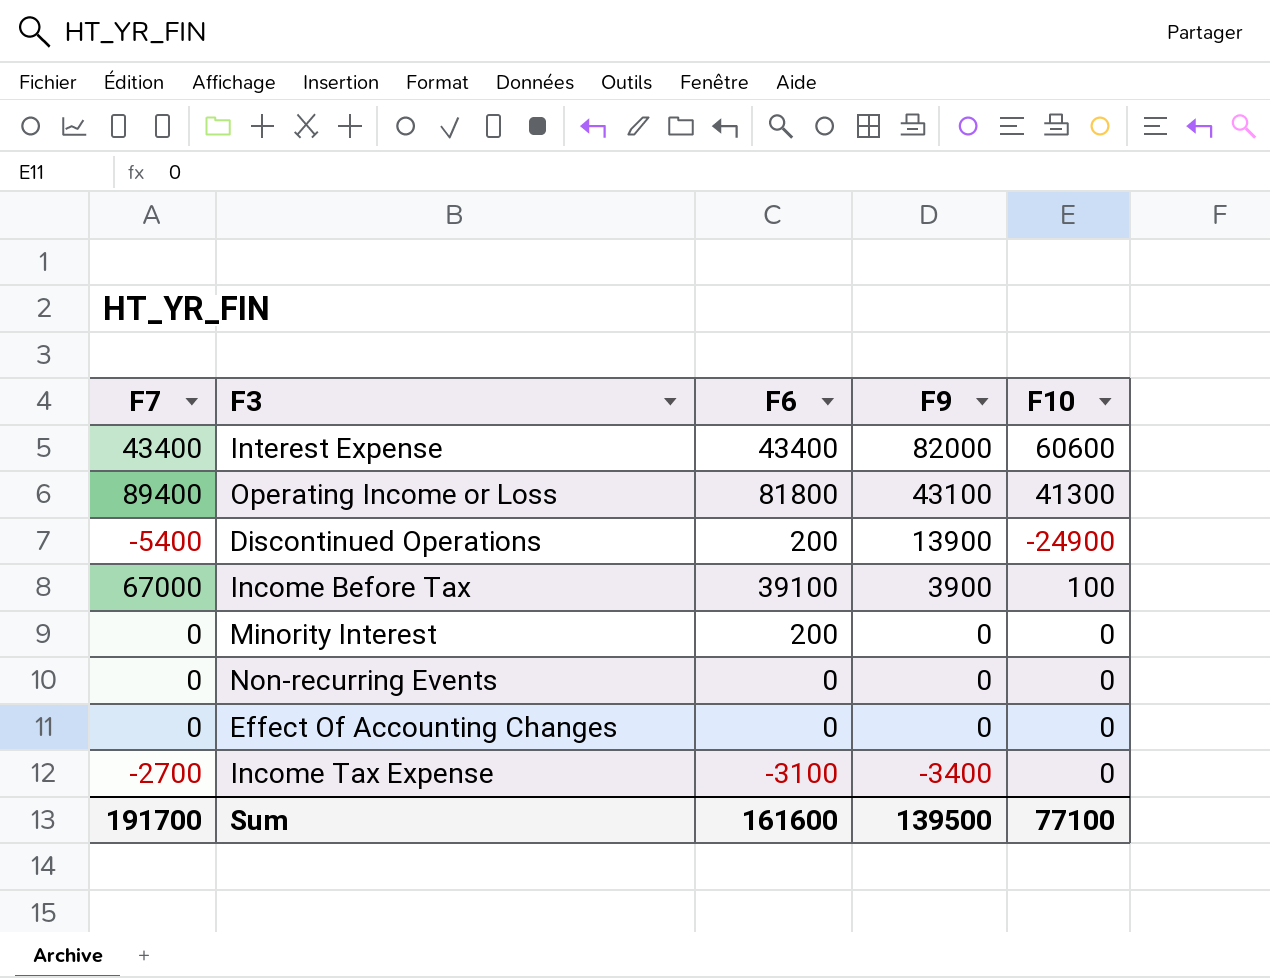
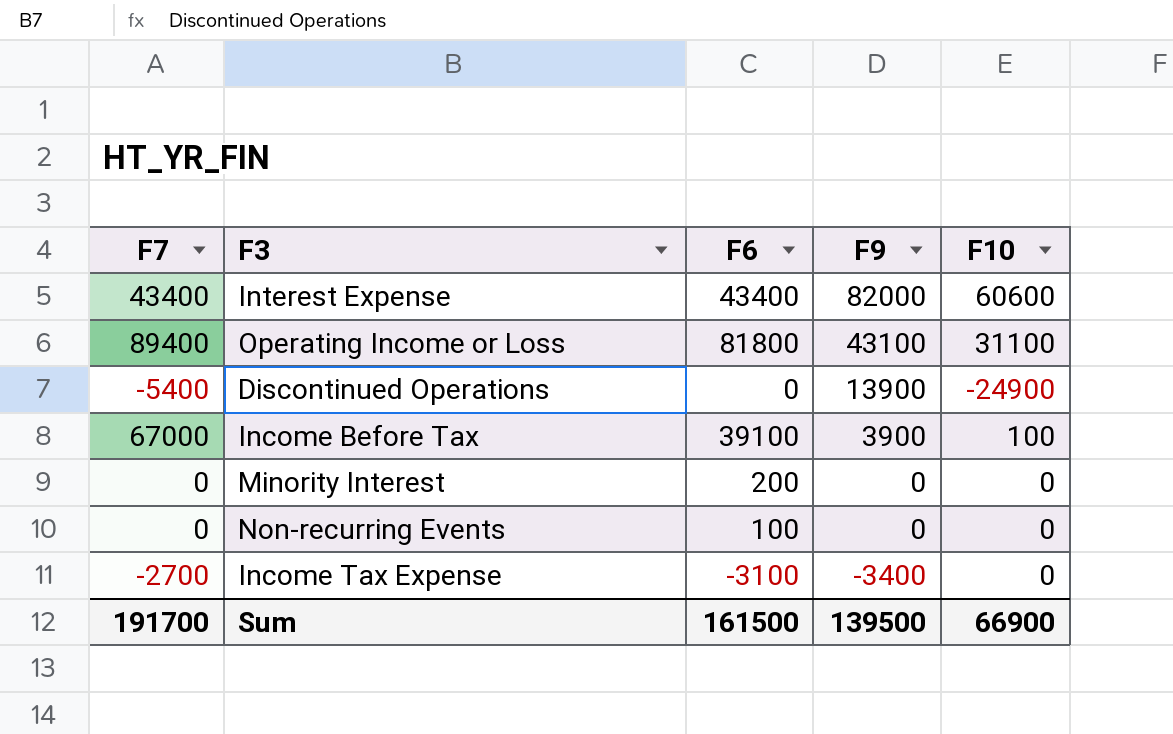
row Effect Of Accounting Changes: 0 | 0 | 0 | 0 -> none
Operating Income or Loss | F10: 41300 -> 31100
Discontinued Operations | F6: 200 -> 0
Non-recurring Events | F6: 0 -> 100
Sum | F6: 161600 -> 161500
Sum | F10: 77100 -> 66900

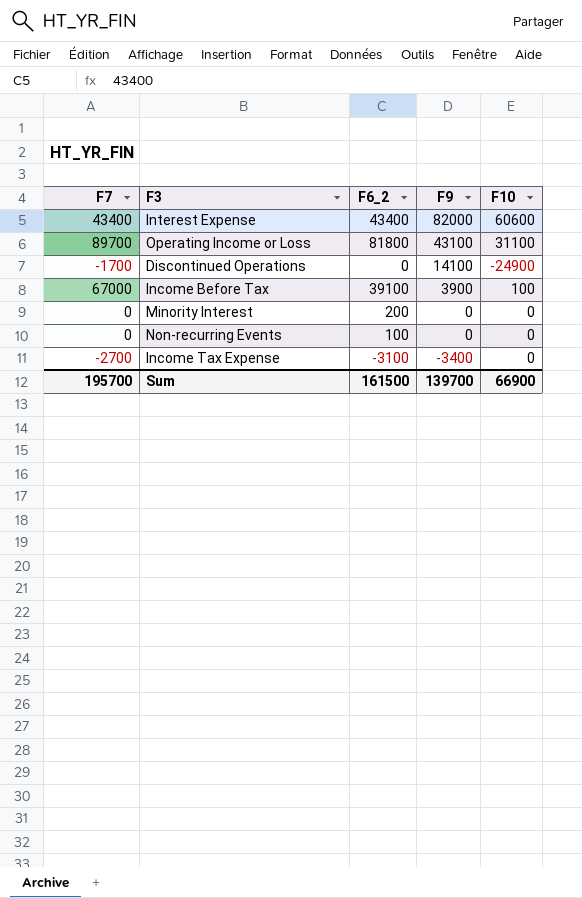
column name: F6 -> F6_2
Operating Income or Loss | F7: 89400 -> 89700
Discontinued Operations | F7: -5400 -> -1700
Discontinued Operations | F9: 13900 -> 14100
Sum | F7: 191700 -> 195700
Sum | F9: 139500 -> 139700

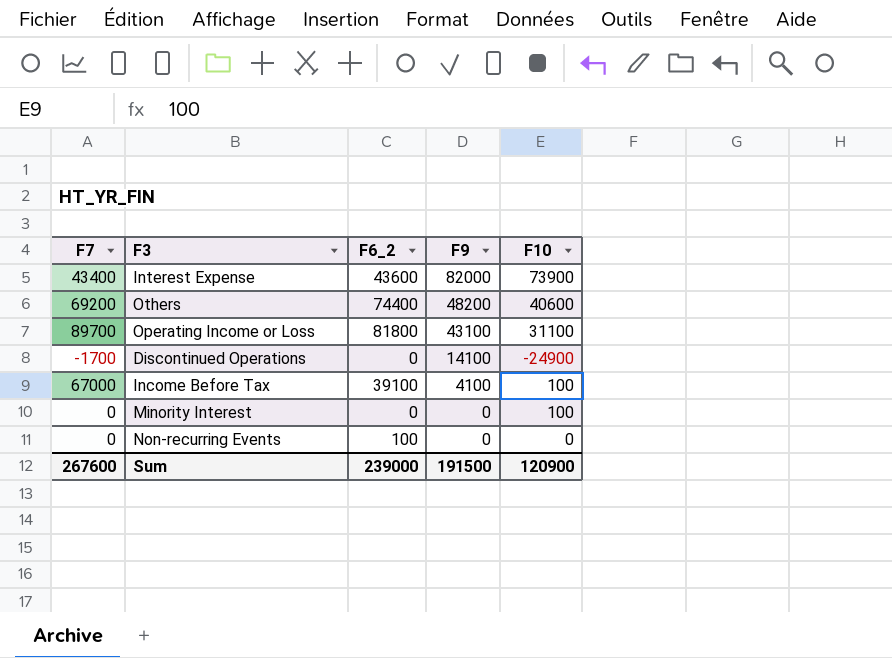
row Income Tax Expense: -2700 | -3100 | -3400 | 0 -> none
Interest Expense | F6_2: 43400 -> 43600
Interest Expense | F10: 60600 -> 73900
row Others: none -> 69200 | 74400 | 48200 | 40600
Income Before Tax | F9: 3900 -> 4100
Minority Interest | F6_2: 200 -> 0
Minority Interest | F10: 0 -> 100
Sum | F7: 195700 -> 267600
Sum | F6_2: 161500 -> 239000
Sum | F9: 139700 -> 191500
Sum | F10: 66900 -> 120900

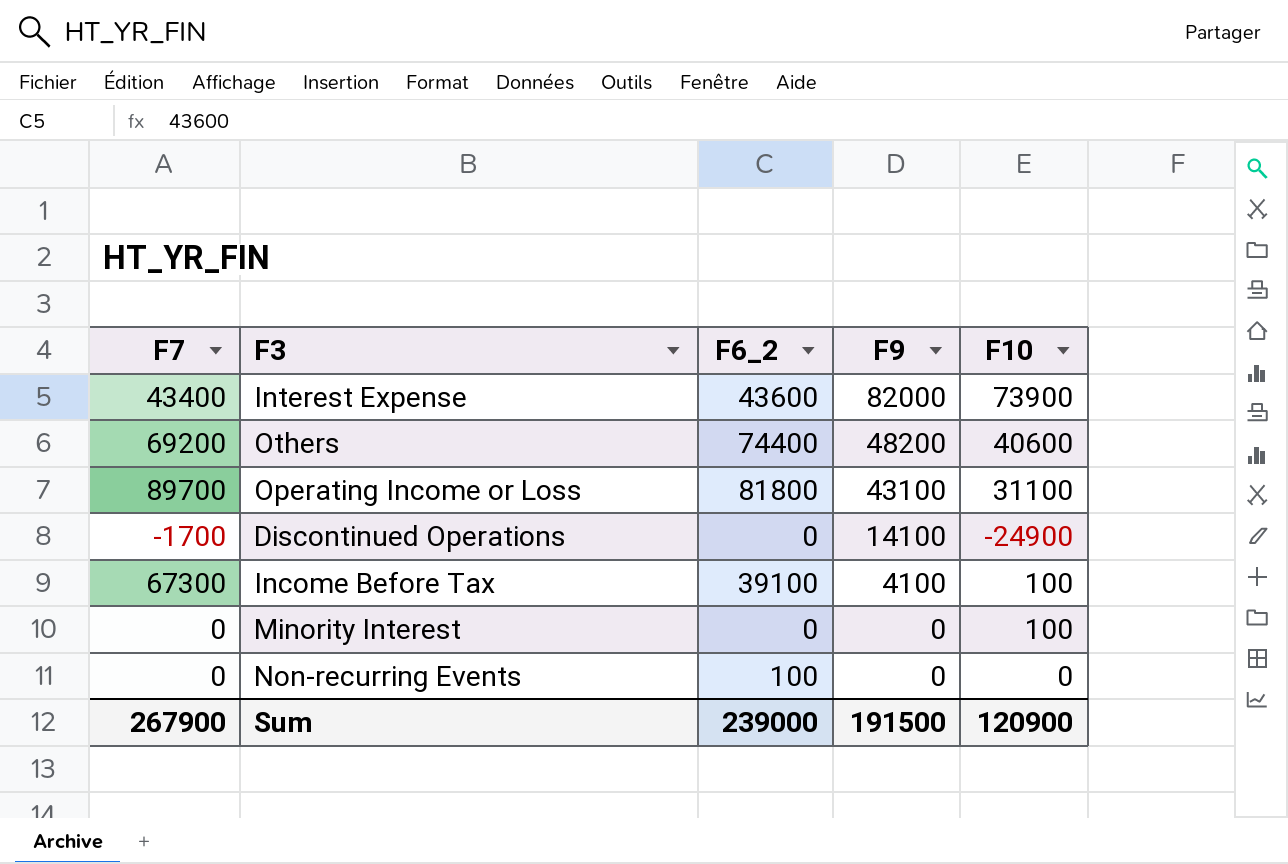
Income Before Tax | F7: 67000 -> 67300
Sum | F7: 267600 -> 267900

